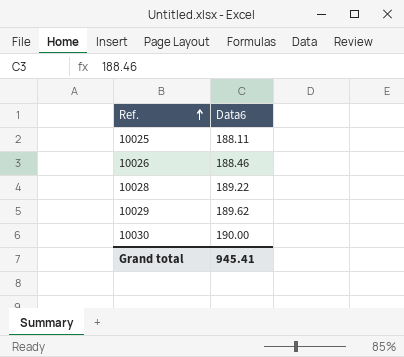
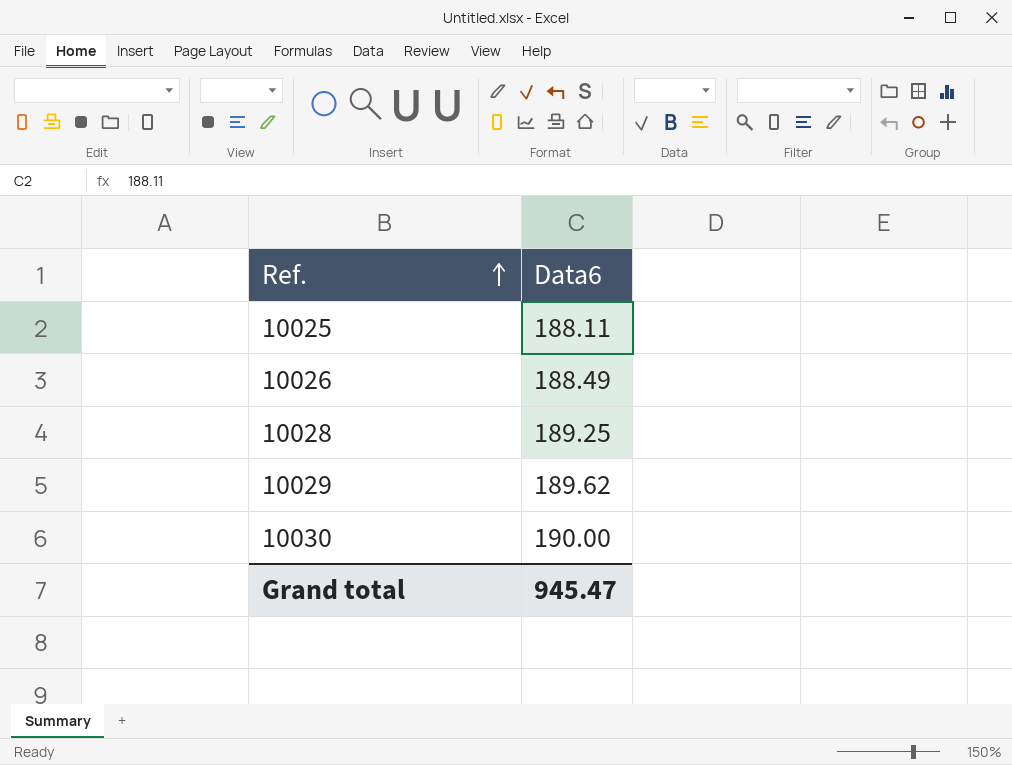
10026 | Data6: 188.46 -> 188.49
10028 | Data6: 189.22 -> 189.25
Grand total | Data6: 945.41 -> 945.47

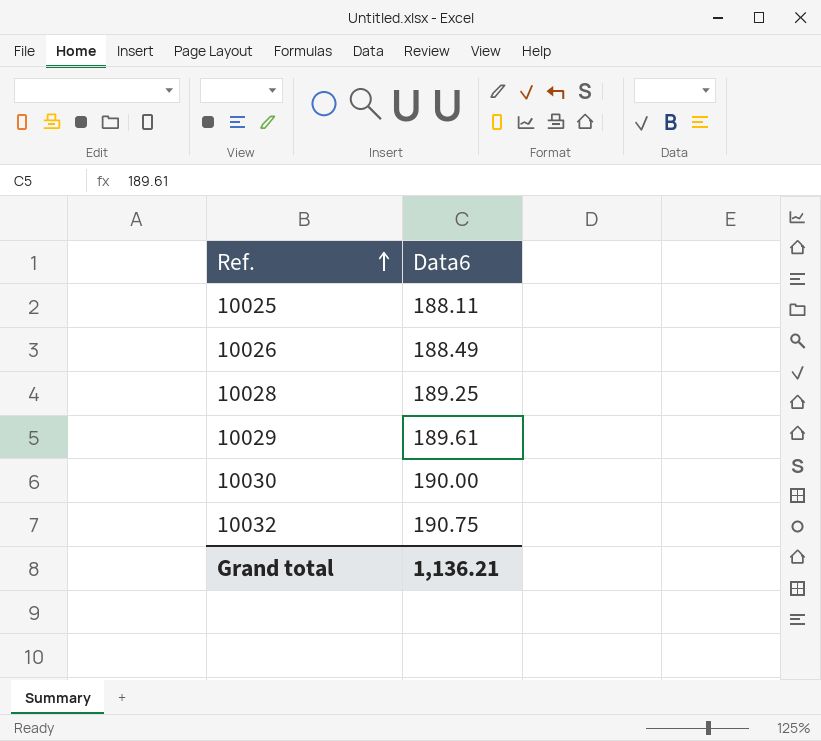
10029 | Data6: 189.62 -> 189.61
row 10032: none -> 190.75
Grand total | Data6: 945.47 -> 1,136.21

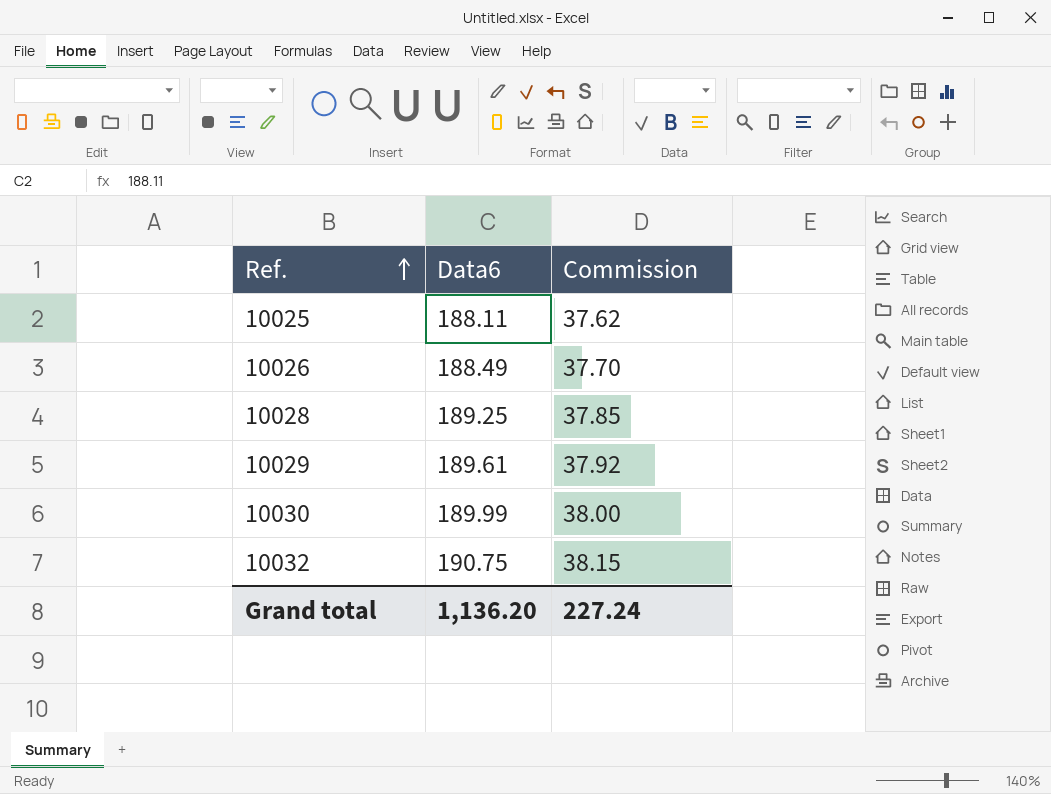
column Commission | formula: none -> [Data6] * 0.2
10030 | Data6: 190.00 -> 189.99
Grand total | Data6: 1,136.21 -> 1,136.20

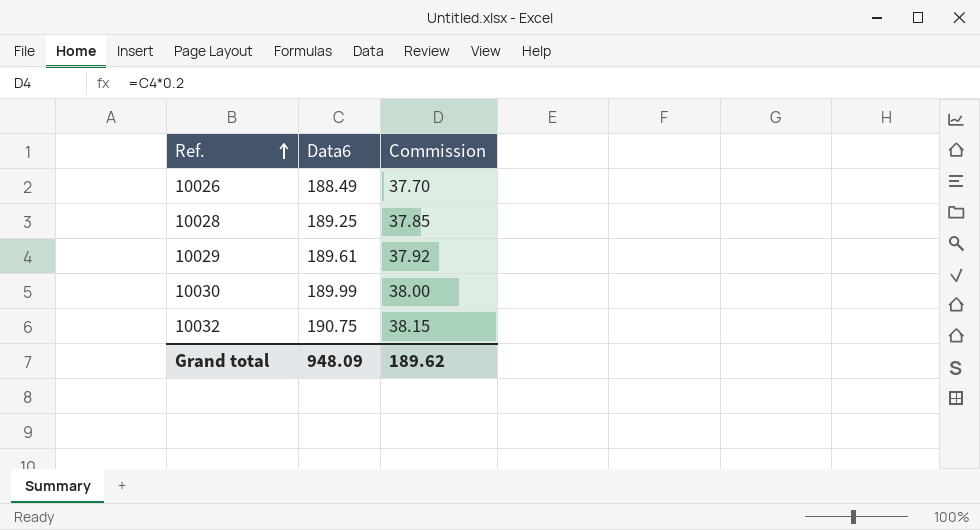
row 10025: 188.11 | 37.62 -> none
Grand total | Data6: 1,136.20 -> 948.09
Grand total | Commission: 227.24 -> 189.62

